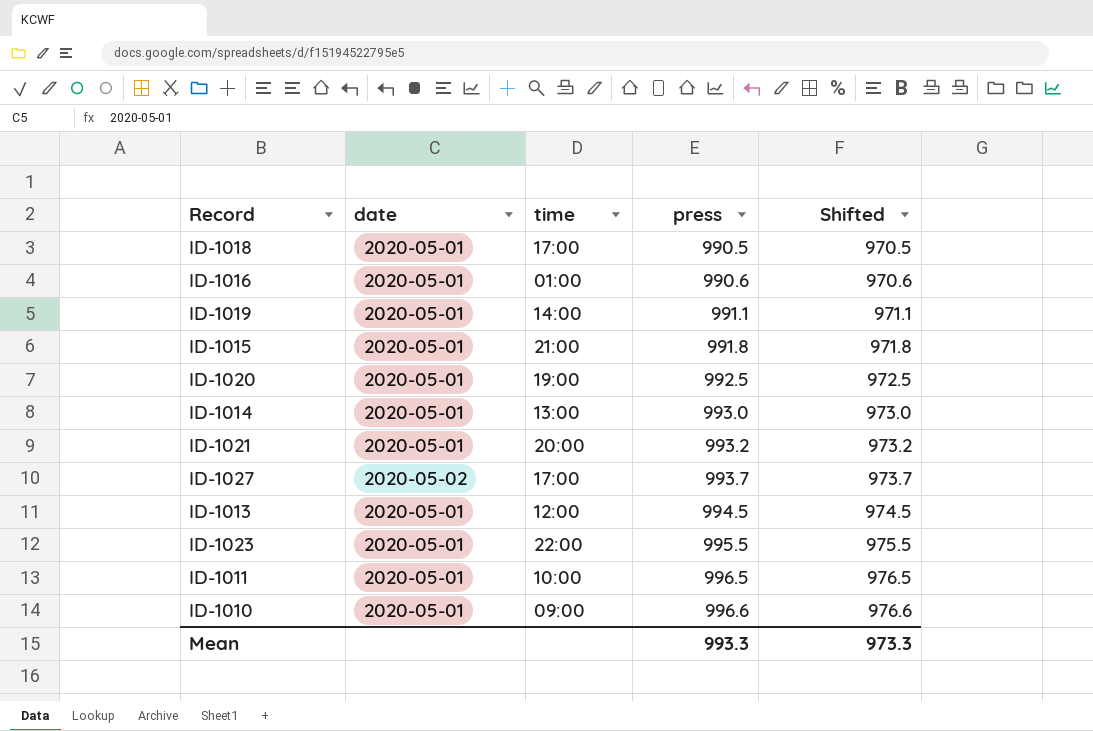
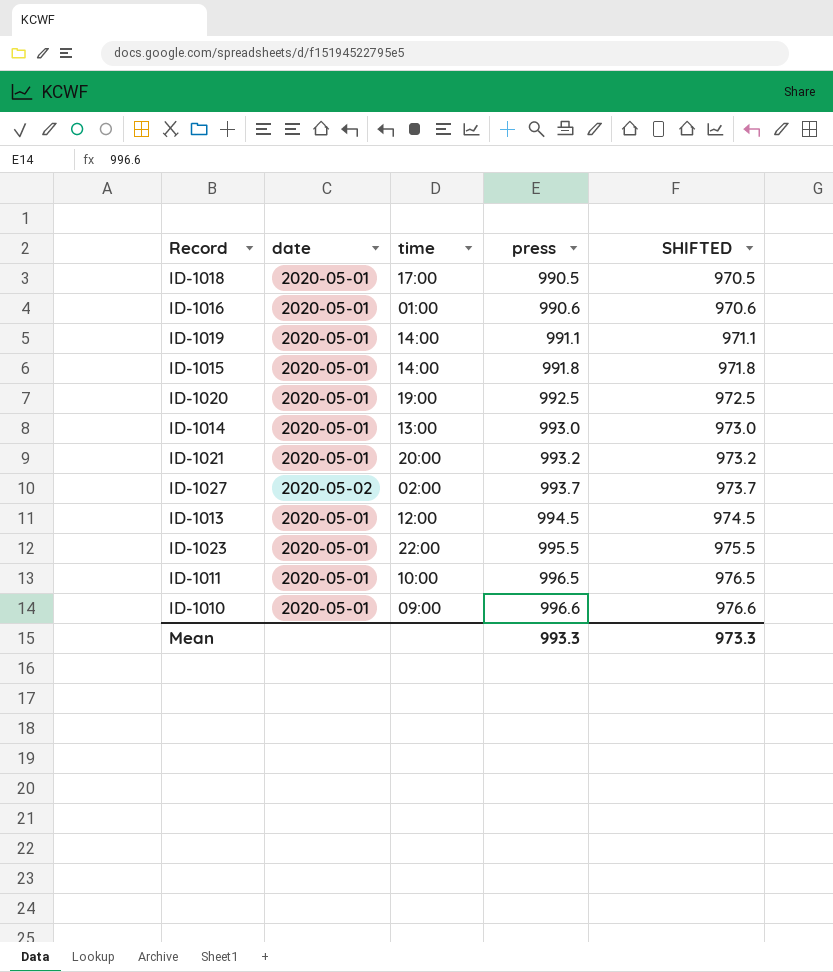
column name: Shifted -> SHIFTED
ID-1015 | time: 21:00 -> 14:00
ID-1027 | time: 17:00 -> 02:00

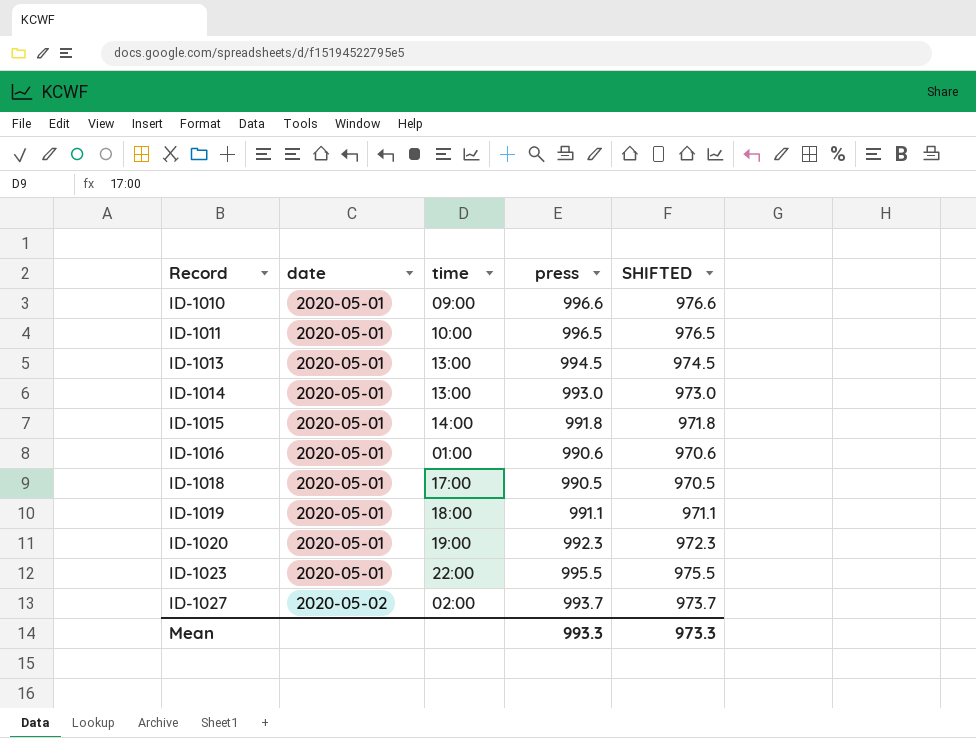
row order: press ascending -> Record ascending
row ID-1021: 2020-05-01 | 20:00 | 993.2 | 973.2 -> none
ID-1013 | time: 12:00 -> 13:00
ID-1019 | time: 14:00 -> 18:00
ID-1020 | press: 992.5 -> 992.3
ID-1020 | SHIFTED: 972.5 -> 972.3

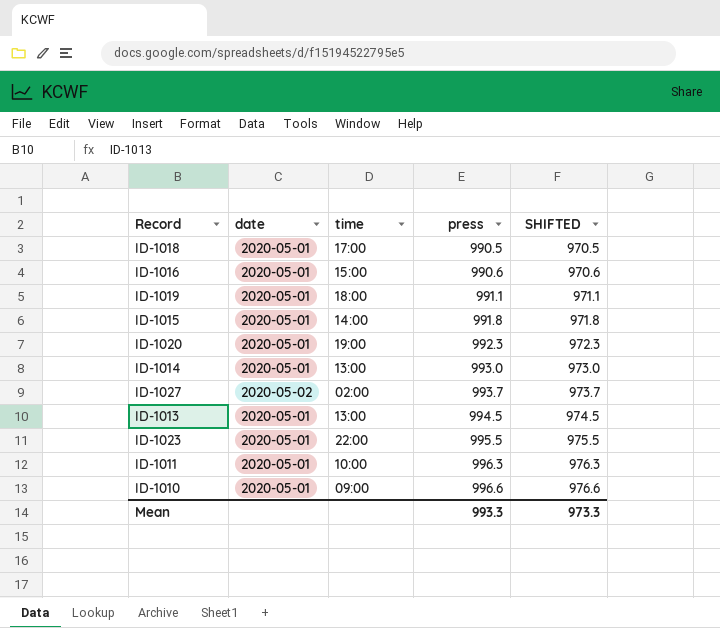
row order: Record ascending -> press ascending
ID-1016 | time: 01:00 -> 15:00
ID-1011 | press: 996.5 -> 996.3
ID-1011 | SHIFTED: 976.5 -> 976.3

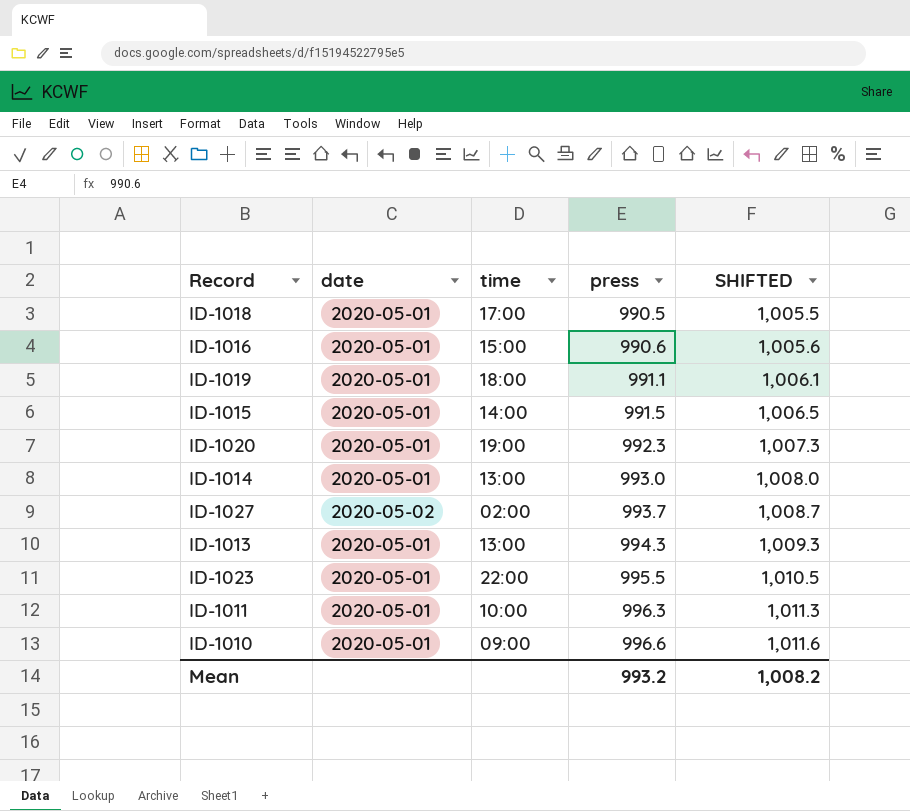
column SHIFTED | formula: [press] - 20 -> [press] + 15
ID-1015 | press: 991.8 -> 991.5
ID-1013 | press: 994.5 -> 994.3
Mean | press: 993.3 -> 993.2
Mean | SHIFTED: 973.3 -> 1,008.2

